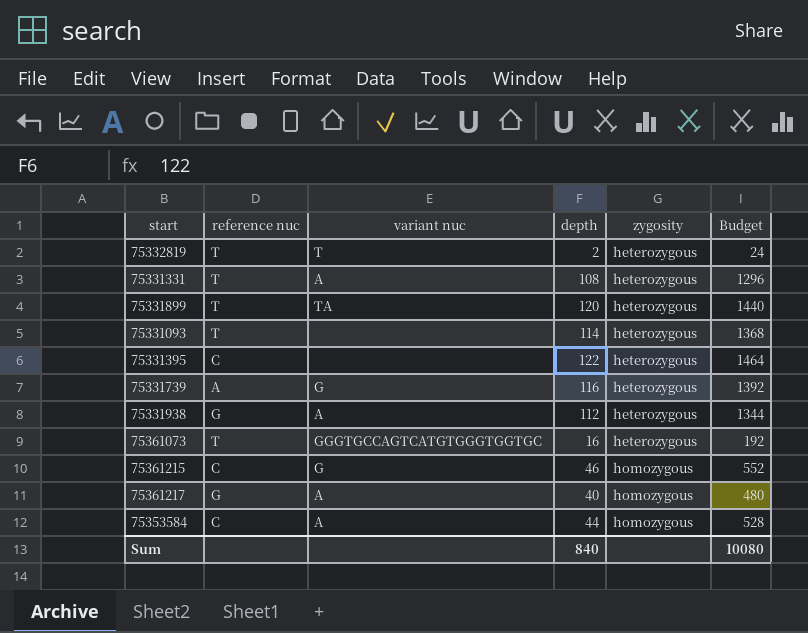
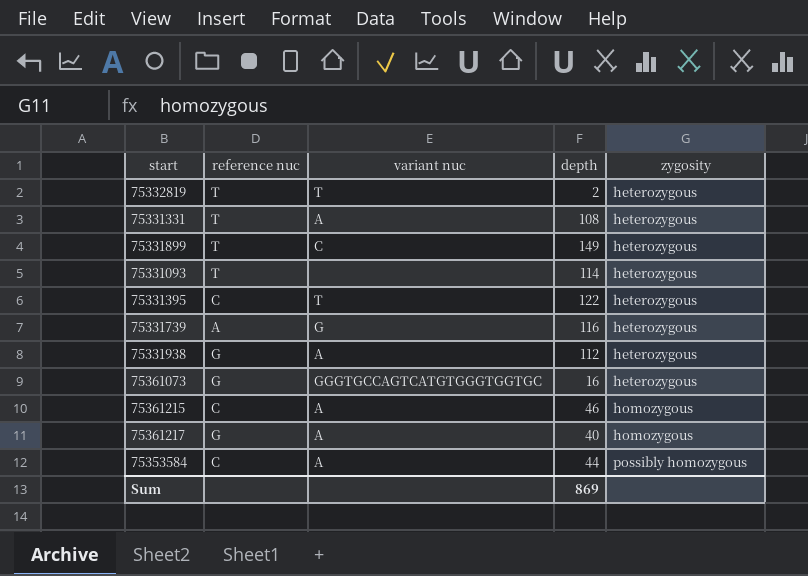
column Budget | formula: [depth] * 12 -> none
75331899 | variant nuc: TA -> C
75331899 | depth: 120 -> 149
75331395 | variant nuc: none -> T
75361073 | reference nuc: T -> G
75361215 | variant nuc: G -> A
75353584 | zygosity: homozygous -> possibly homozygous
Sum | depth: 840 -> 869

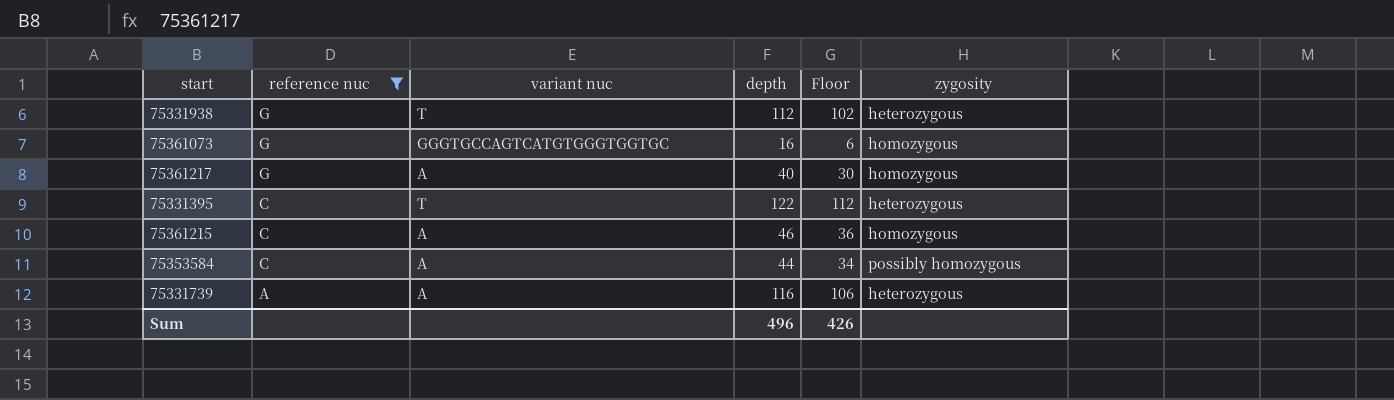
filter: none -> reference nuc != T
row order: zygosity ascending -> reference nuc descending
column Floor | formula: none -> [depth] - 10
75331938 | variant nuc: A -> T
75361073 | zygosity: heterozygous -> homozygous
75331739 | variant nuc: G -> A
Sum | depth: 869 -> 496

